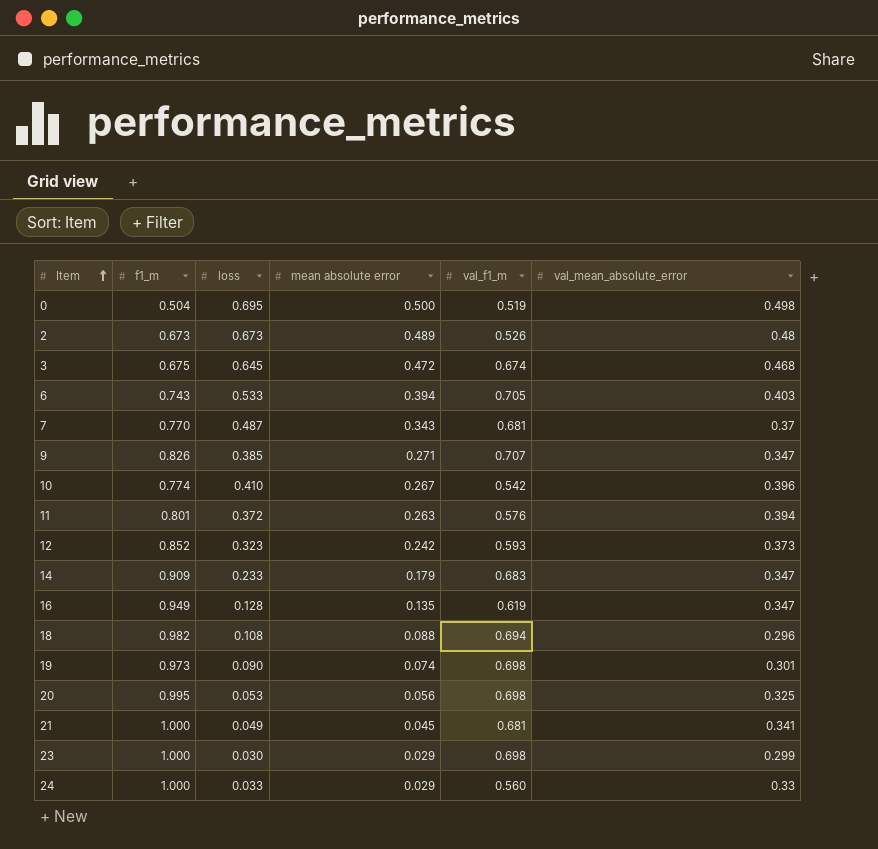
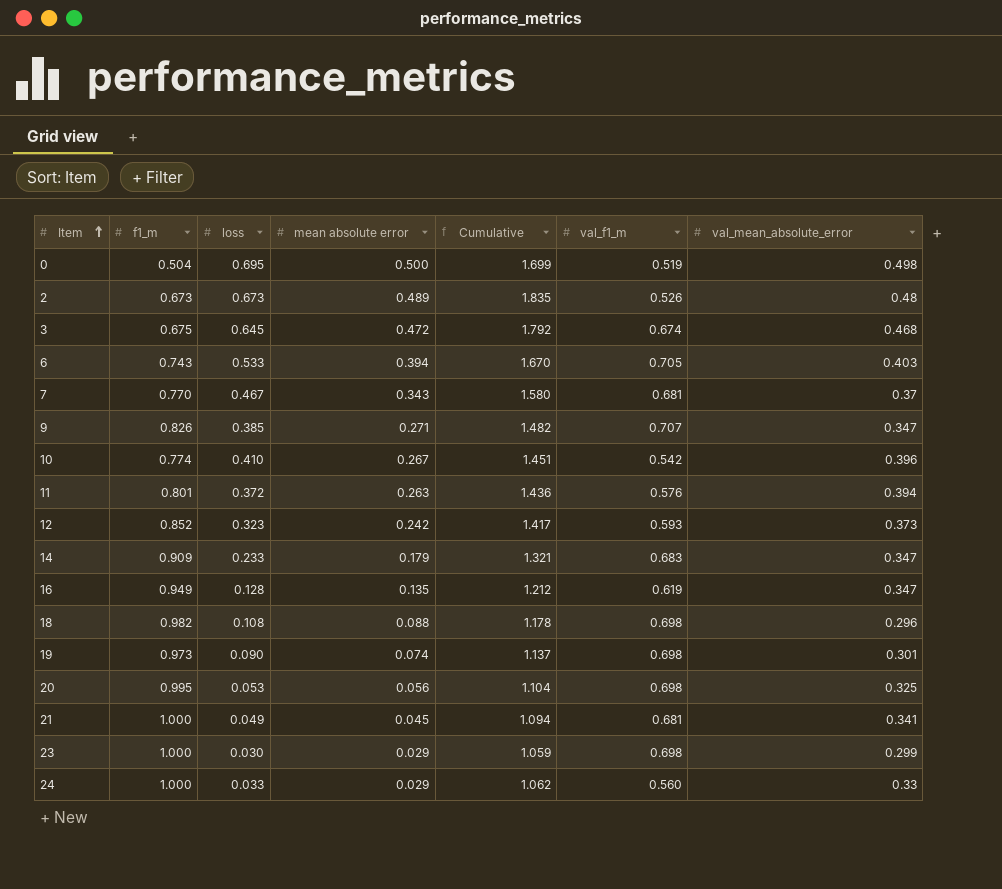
column Cumulative | formula: none -> [f1_m] + [loss] + [mean absolute error]
7 | loss: 0.487 -> 0.467
18 | val_f1_m: 0.694 -> 0.698

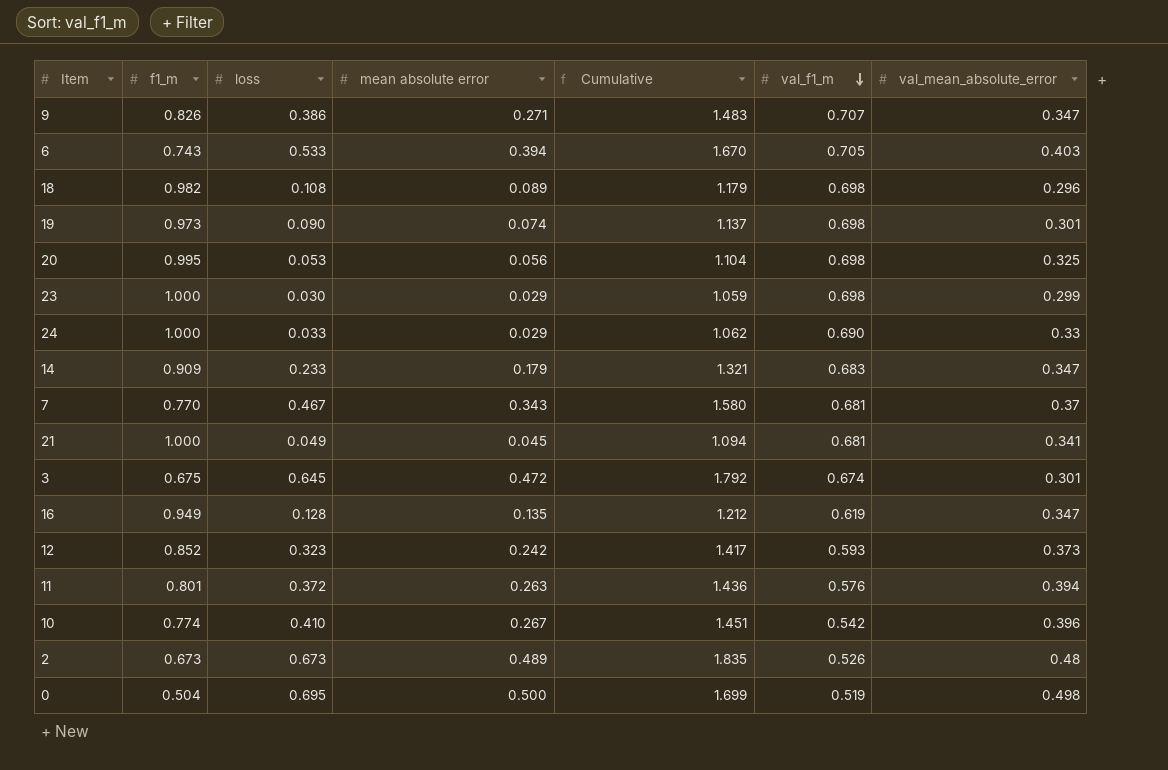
row order: Item ascending -> val_f1_m descending
9 | loss: 0.385 -> 0.386
9 | Cumulative: 1.482 -> 1.483
18 | mean absolute error: 0.088 -> 0.089
18 | Cumulative: 1.178 -> 1.179
24 | val_f1_m: 0.560 -> 0.690
3 | val_mean_absolute_error: 0.468 -> 0.301

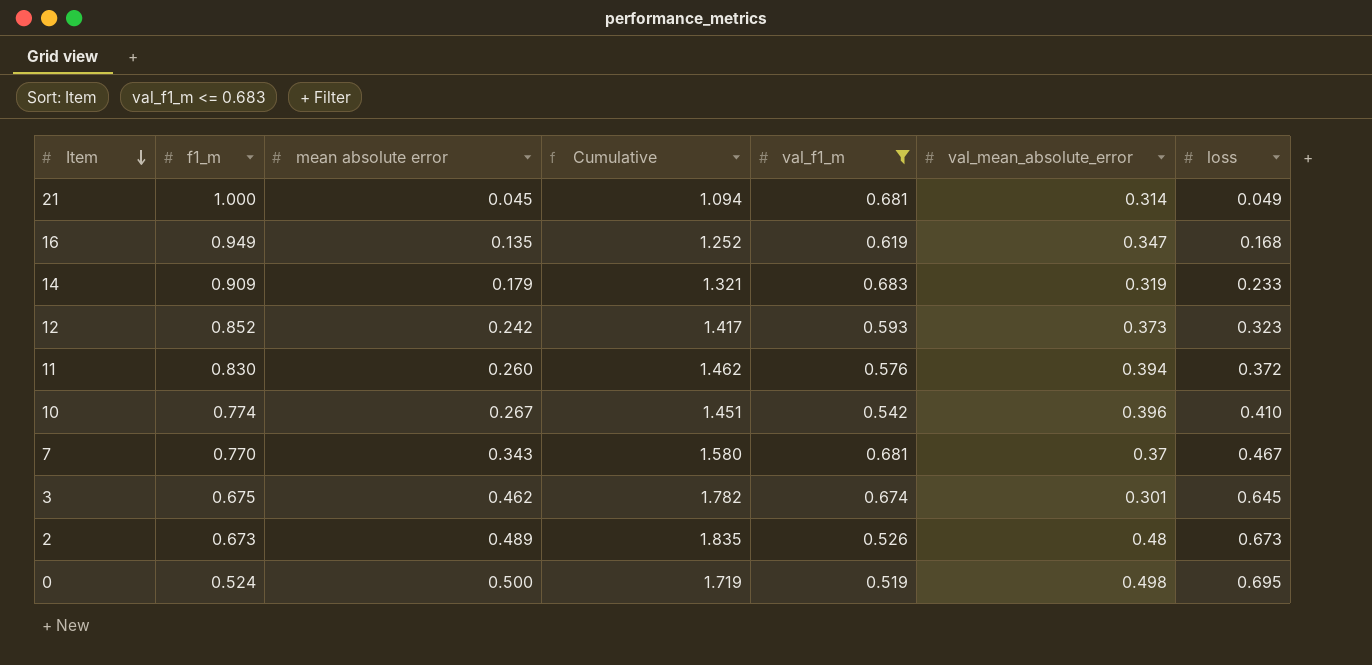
filter: none -> val_f1_m <= 0.683
row order: val_f1_m descending -> Item descending
column loss | position: 3 -> 7
21 | val_mean_absolute_error: 0.341 -> 0.314
16 | Cumulative: 1.212 -> 1.252
16 | loss: 0.128 -> 0.168
14 | val_mean_absolute_error: 0.347 -> 0.319
11 | f1_m: 0.801 -> 0.830
11 | mean absolute error: 0.263 -> 0.260
11 | Cumulative: 1.436 -> 1.462
3 | mean absolute error: 0.472 -> 0.462
3 | Cumulative: 1.792 -> 1.782
0 | f1_m: 0.504 -> 0.524
0 | Cumulative: 1.699 -> 1.719

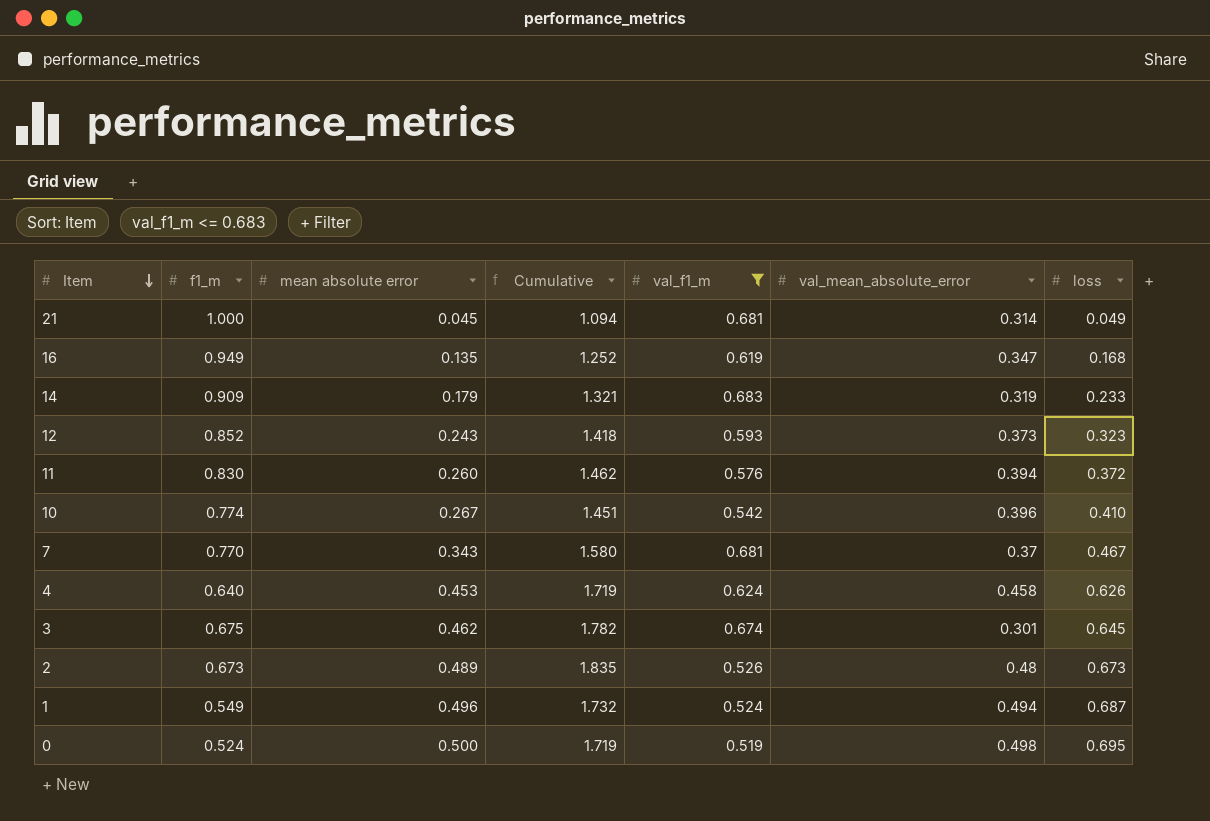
12 | mean absolute error: 0.242 -> 0.243
12 | Cumulative: 1.417 -> 1.418
row 4: none -> 0.640 | 0.453 | 1.719 | 0.624 | 0.458 | 0.626
row 1: none -> 0.549 | 0.496 | 1.732 | 0.524 | 0.494 | 0.687

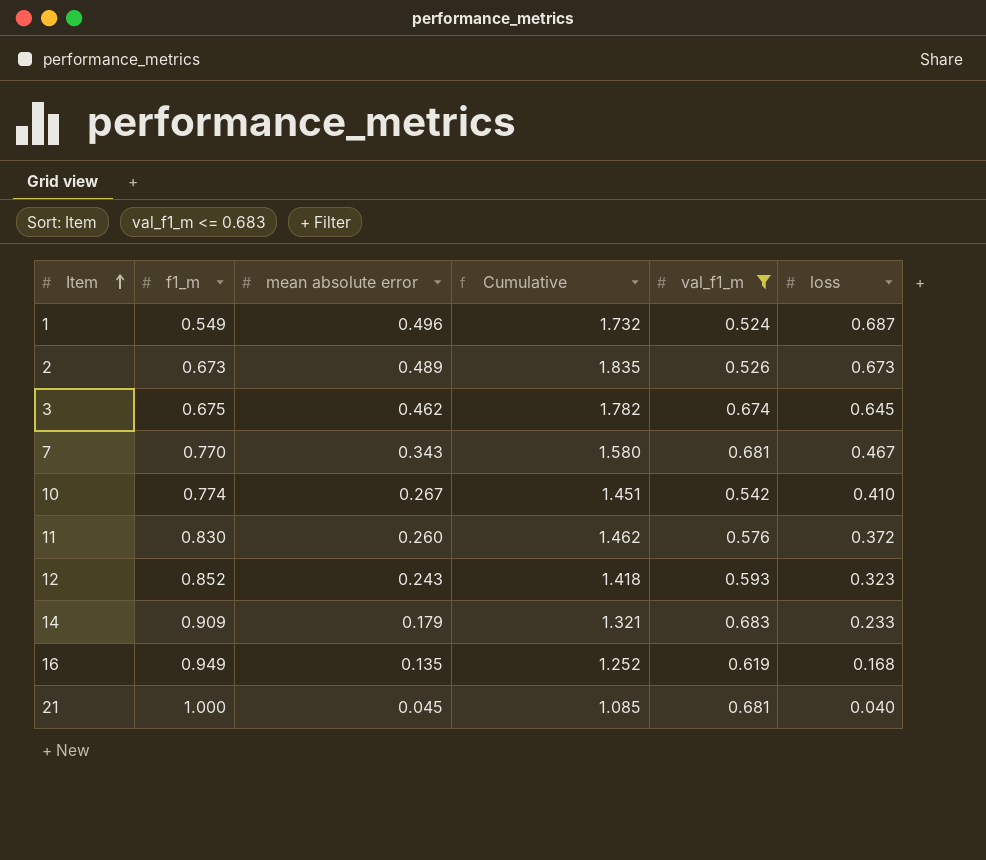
row order: Item descending -> Item ascending
column val_mean_absolute_error | position: 6 -> none
row 4: 0.640 | 0.453 | 1.719 | 0.624 | 0.458 | 0.626 -> none
row 0: 0.524 | 0.500 | 1.719 | 0.519 | 0.498 | 0.695 -> none
21 | Cumulative: 1.094 -> 1.085
21 | loss: 0.049 -> 0.040

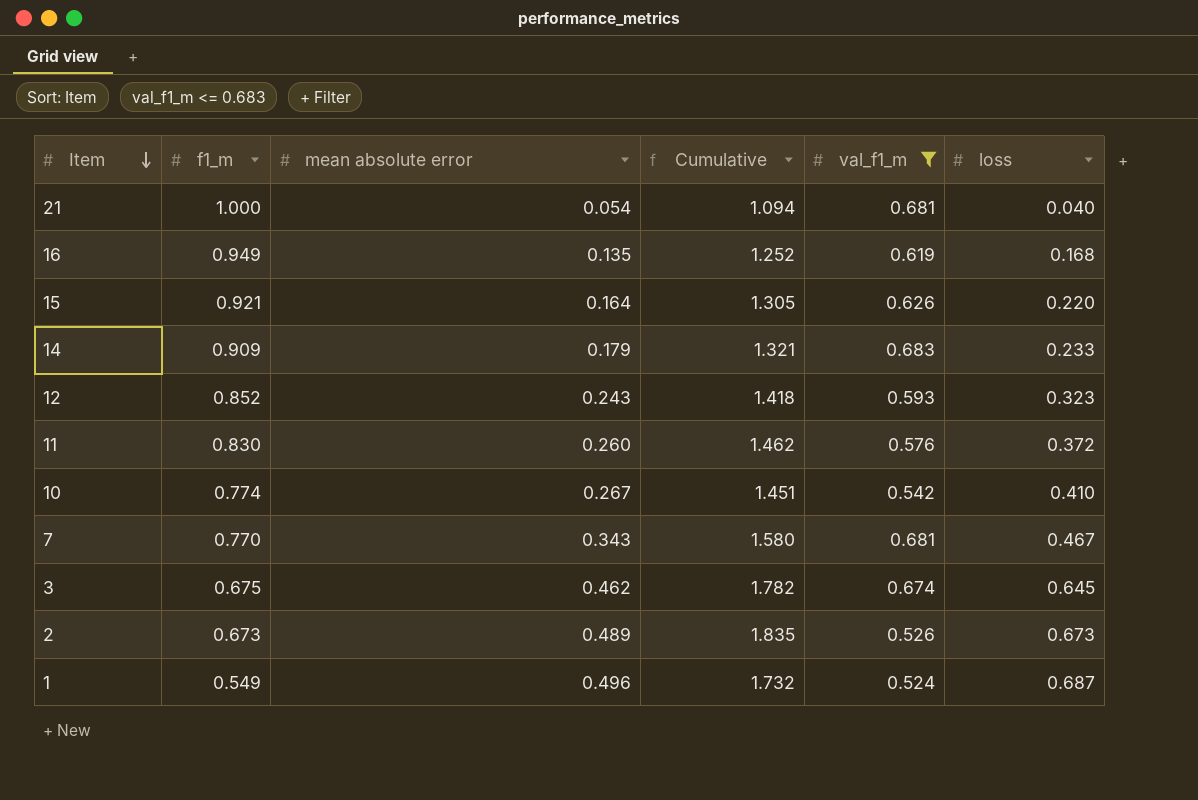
row order: Item ascending -> Item descending
21 | mean absolute error: 0.045 -> 0.054
21 | Cumulative: 1.085 -> 1.094
row 15: none -> 0.921 | 0.164 | 1.305 | 0.626 | 0.220

